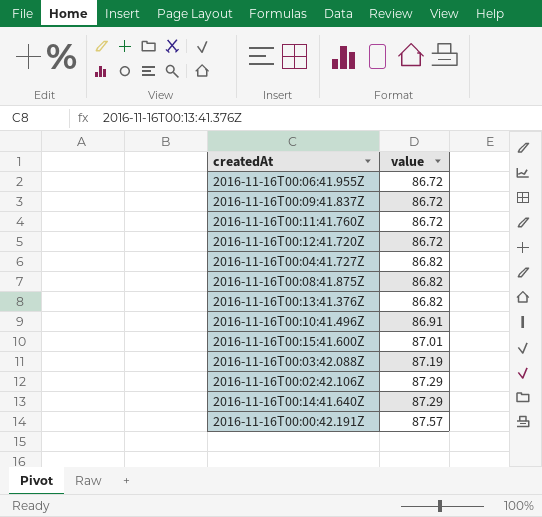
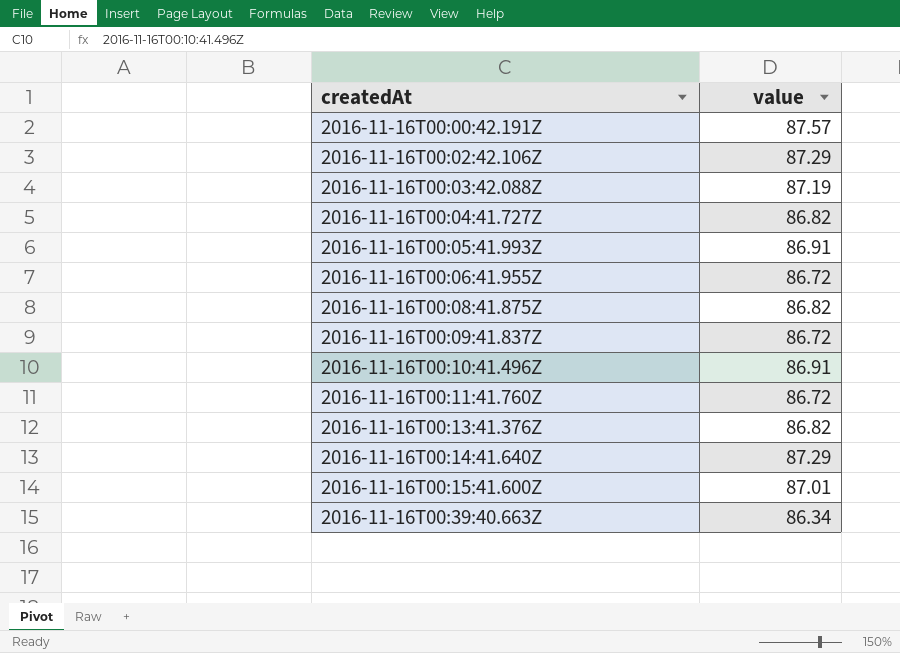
row order: value ascending -> createdAt ascending
row 2016-11-16T00:12:41.720Z: 86.72 -> none
row 2016-11-16T00:05:41.993Z: none -> 86.91
row 2016-11-16T00:39:40.663Z: none -> 86.34

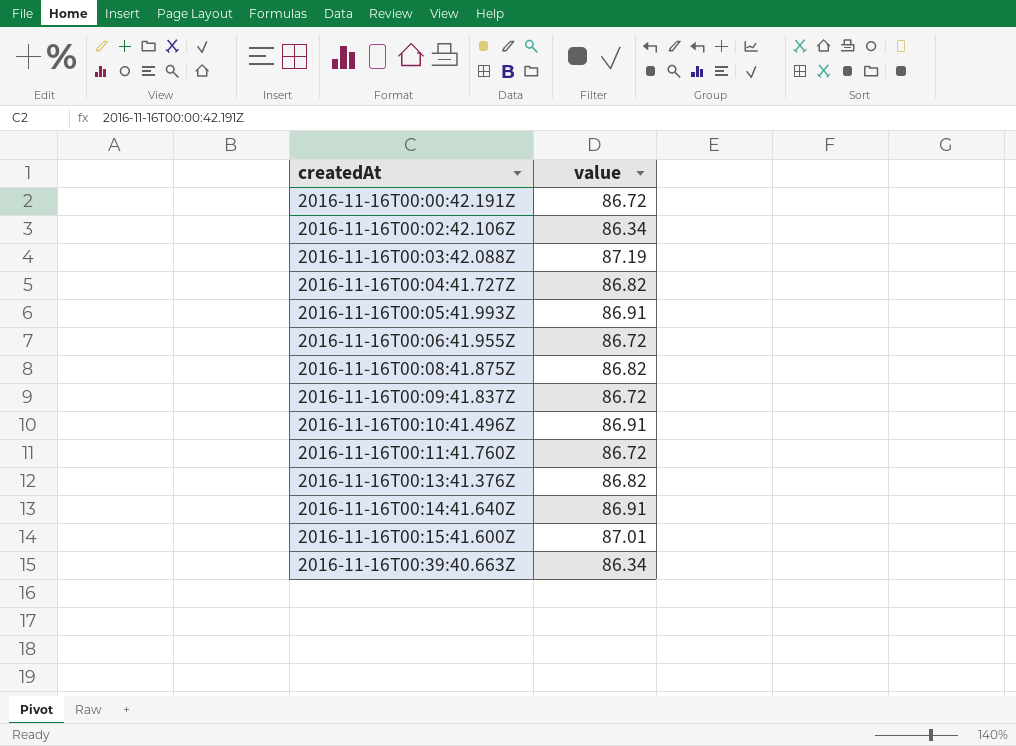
2016-11-16T00:00:42.191Z | value: 87.57 -> 86.72
2016-11-16T00:02:42.106Z | value: 87.29 -> 86.34
2016-11-16T00:14:41.640Z | value: 87.29 -> 86.91

